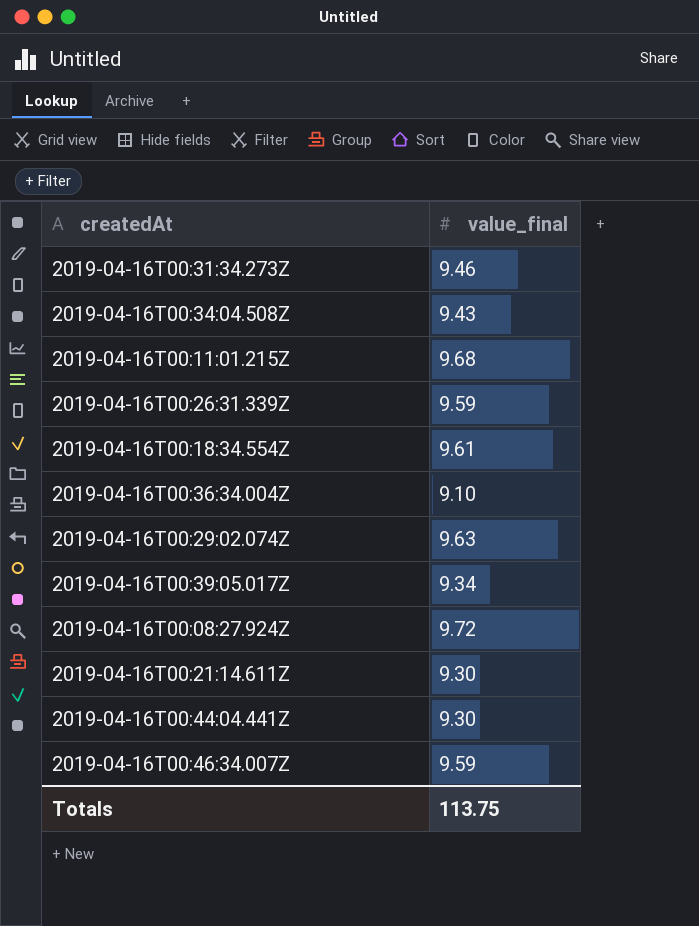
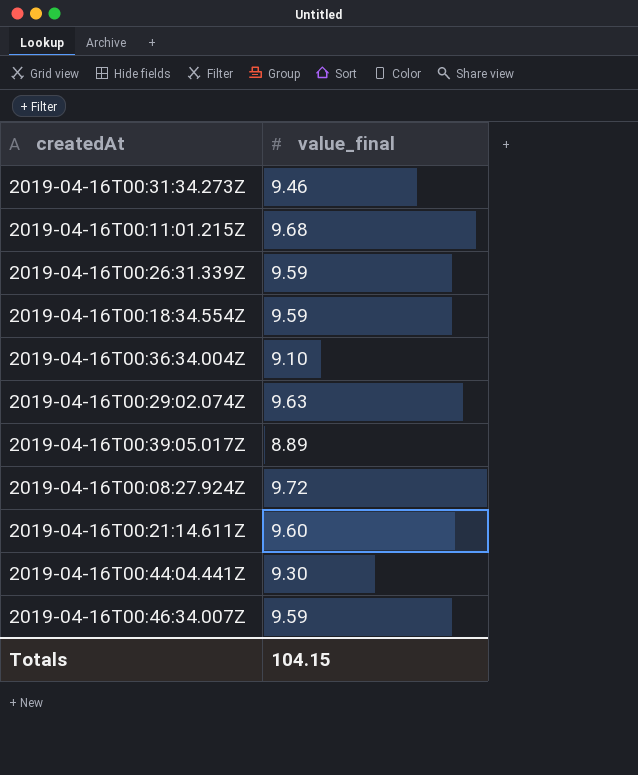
row 2019-04-16T00:34:04.508Z: 9.43 -> none
2019-04-16T00:18:34.554Z | value_final: 9.61 -> 9.59
2019-04-16T00:39:05.017Z | value_final: 9.34 -> 8.89
2019-04-16T00:21:14.611Z | value_final: 9.30 -> 9.60
Totals | value_final: 113.75 -> 104.15

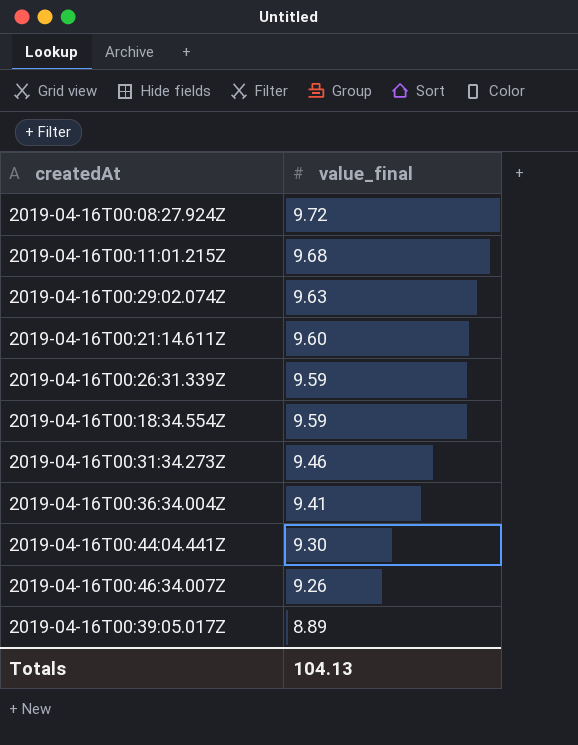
row order: none -> value_final descending
2019-04-16T00:36:34.004Z | value_final: 9.10 -> 9.41
2019-04-16T00:46:34.007Z | value_final: 9.59 -> 9.26
Totals | value_final: 104.15 -> 104.13

